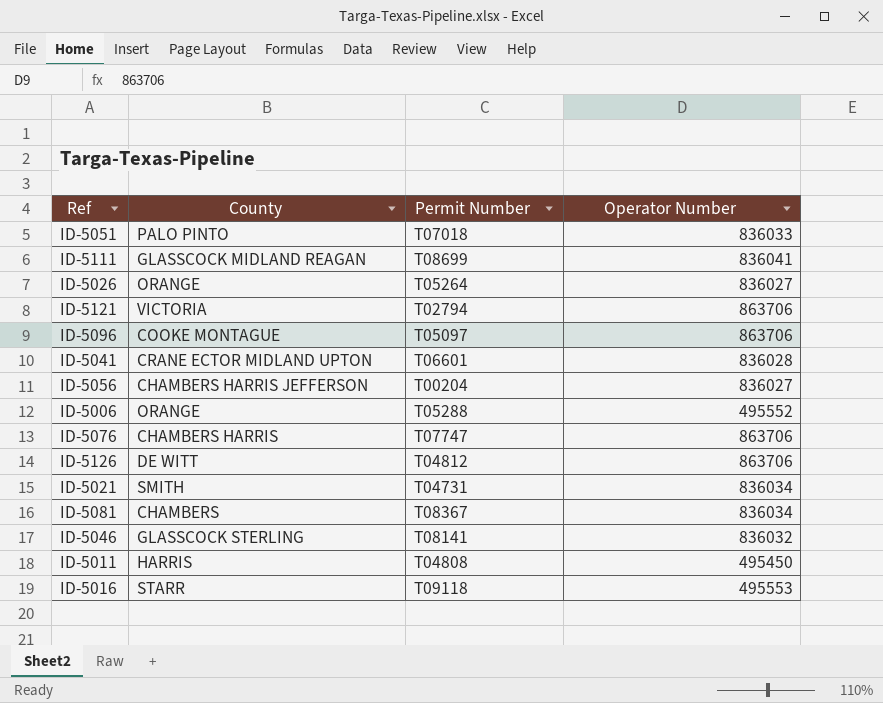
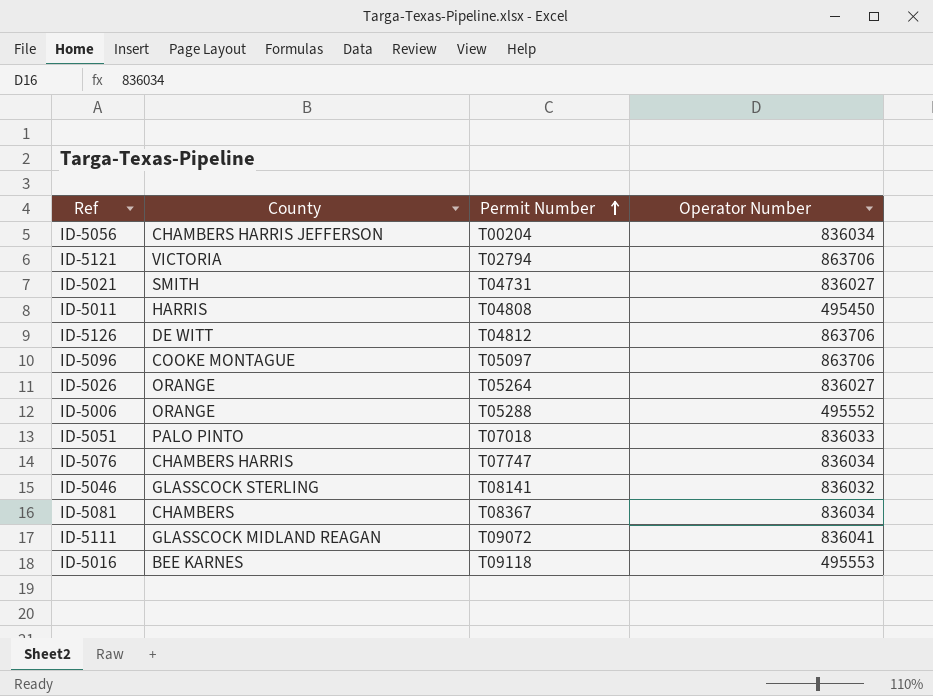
row order: none -> Permit Number ascending
row ID-5041: CRANE ECTOR MIDLAND UPTON | T06601 | 836028 -> none
ID-5056 | Operator Number: 836027 -> 836034
ID-5021 | Operator Number: 836034 -> 836027
ID-5076 | Operator Number: 863706 -> 836034
ID-5111 | Permit Number: T08699 -> T09072
ID-5016 | County: STARR -> BEE KARNES

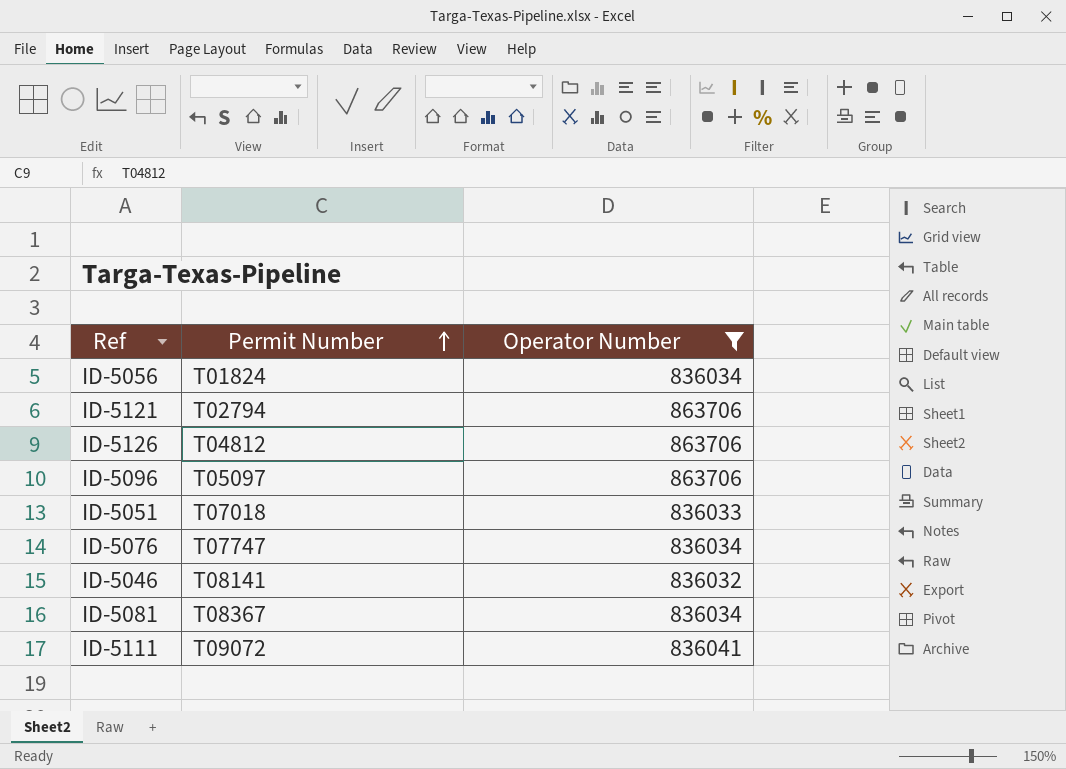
filter: none -> Operator Number >= 836032
column County | position: 2 -> none
ID-5056 | Permit Number: T00204 -> T01824

